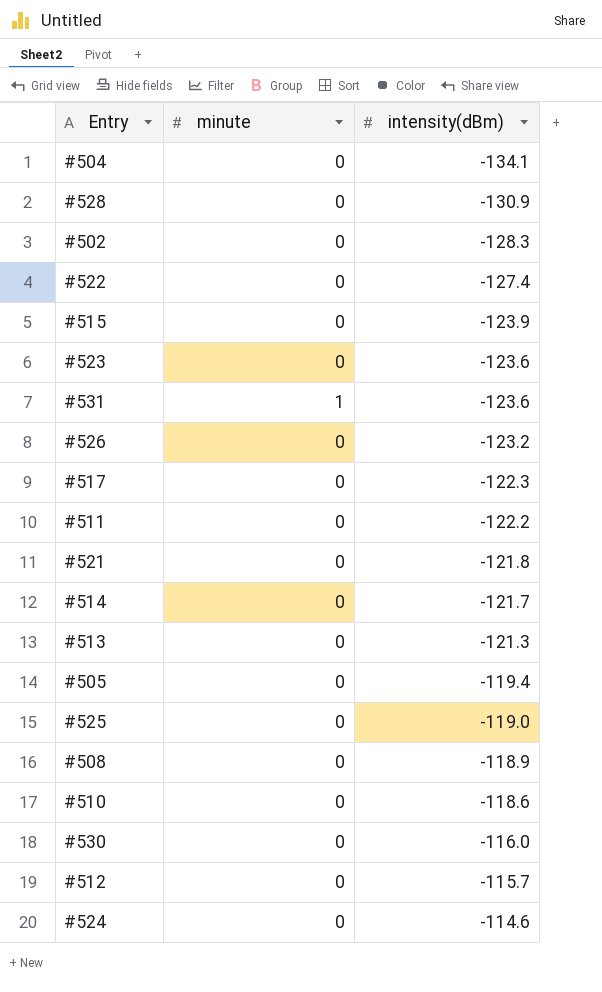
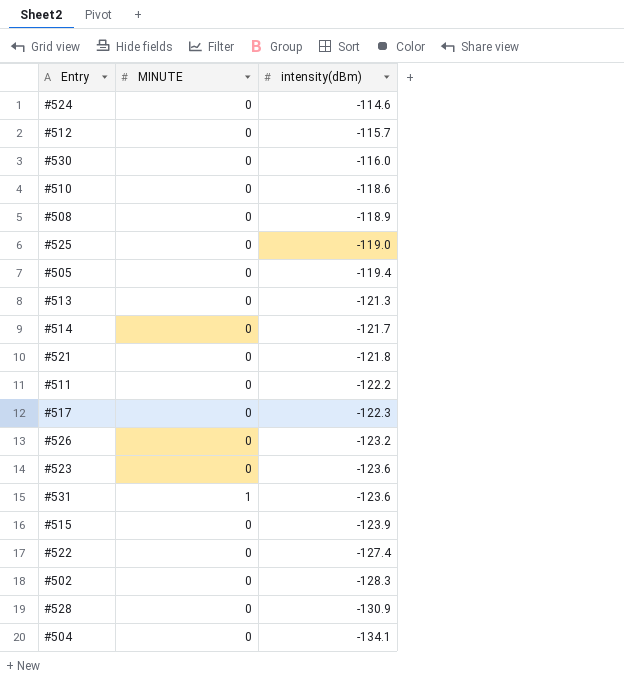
row order: intensity(dBm) ascending -> intensity(dBm) descending
column name: minute -> MINUTE

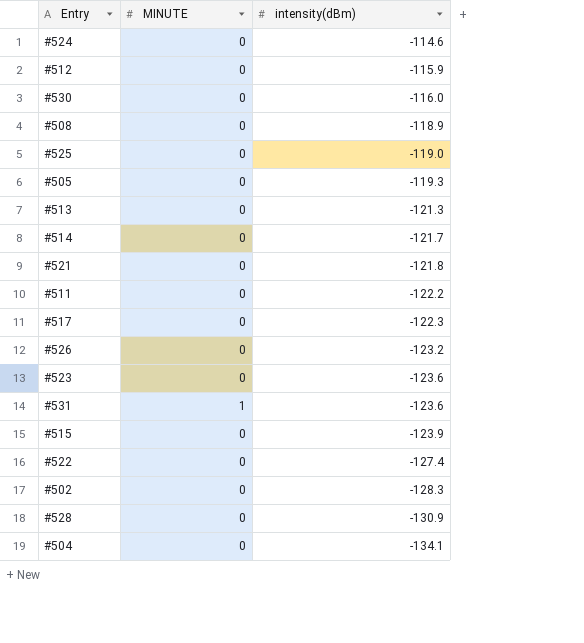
row #510: 0 | -118.6 -> none
#512 | intensity(dBm): -115.7 -> -115.9
#505 | intensity(dBm): -119.4 -> -119.3

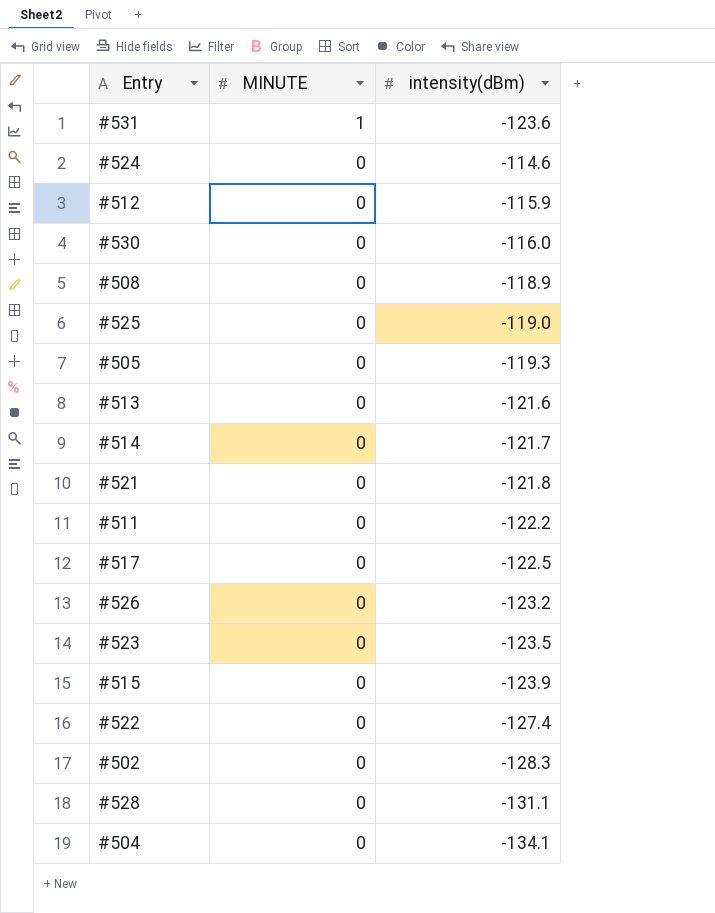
row order: intensity(dBm) descending -> MINUTE descending
#513 | intensity(dBm): -121.3 -> -121.6
#517 | intensity(dBm): -122.3 -> -122.5
#523 | intensity(dBm): -123.6 -> -123.5
#528 | intensity(dBm): -130.9 -> -131.1

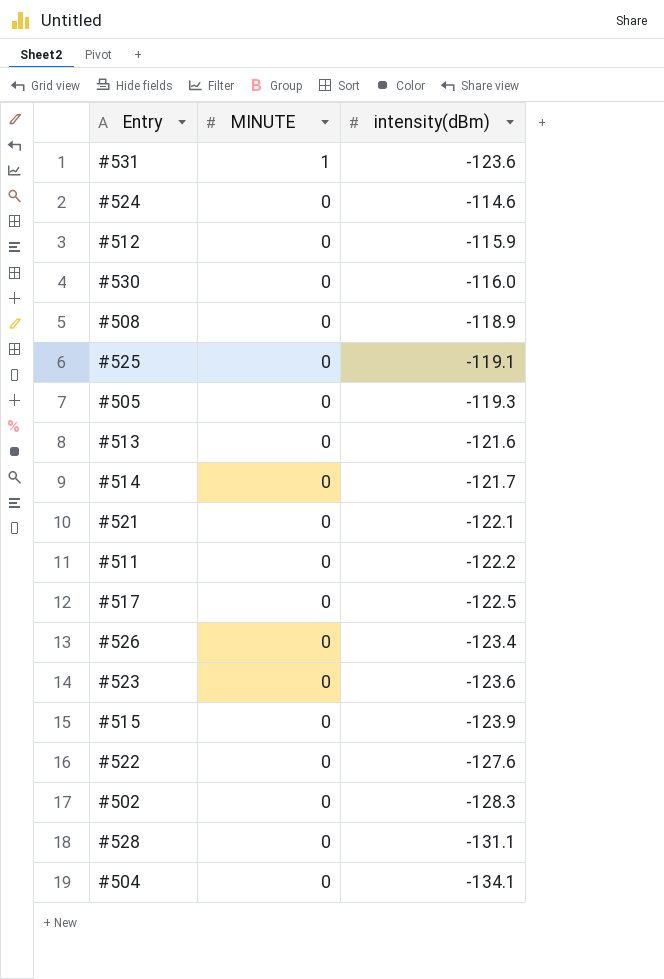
#525 | intensity(dBm): -119.0 -> -119.1
#521 | intensity(dBm): -121.8 -> -122.1
#526 | intensity(dBm): -123.2 -> -123.4
#523 | intensity(dBm): -123.5 -> -123.6
#522 | intensity(dBm): -127.4 -> -127.6

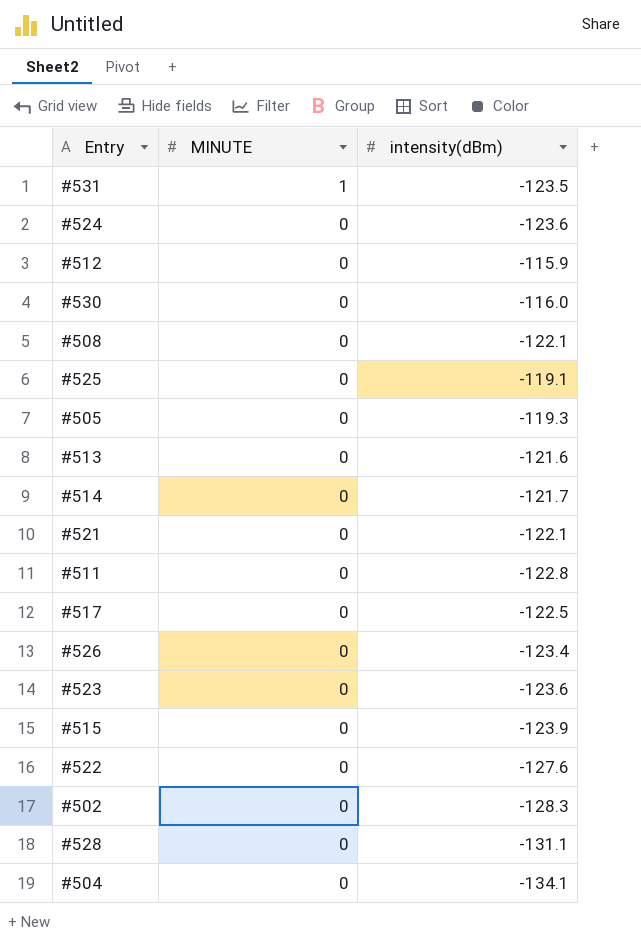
#531 | intensity(dBm): -123.6 -> -123.5
#524 | intensity(dBm): -114.6 -> -123.6
#508 | intensity(dBm): -118.9 -> -122.1
#511 | intensity(dBm): -122.2 -> -122.8

